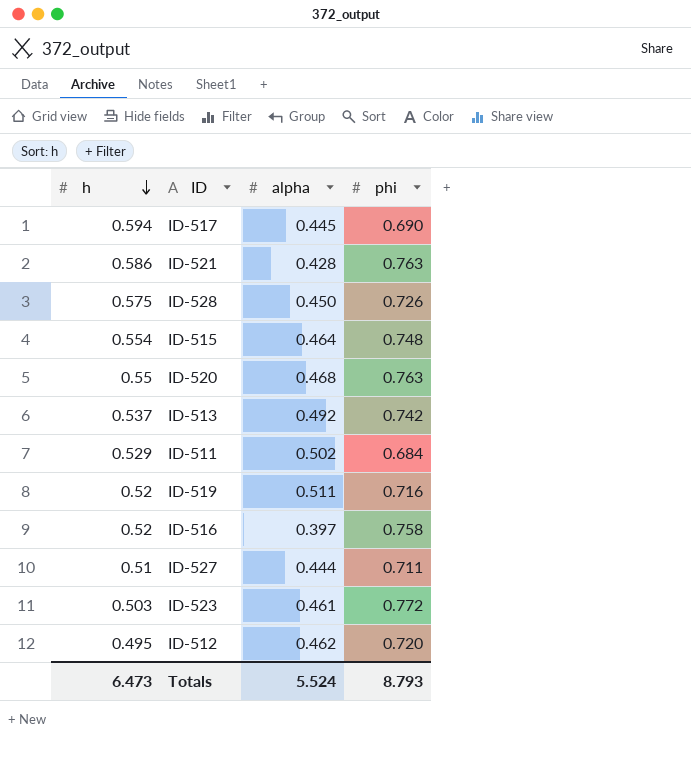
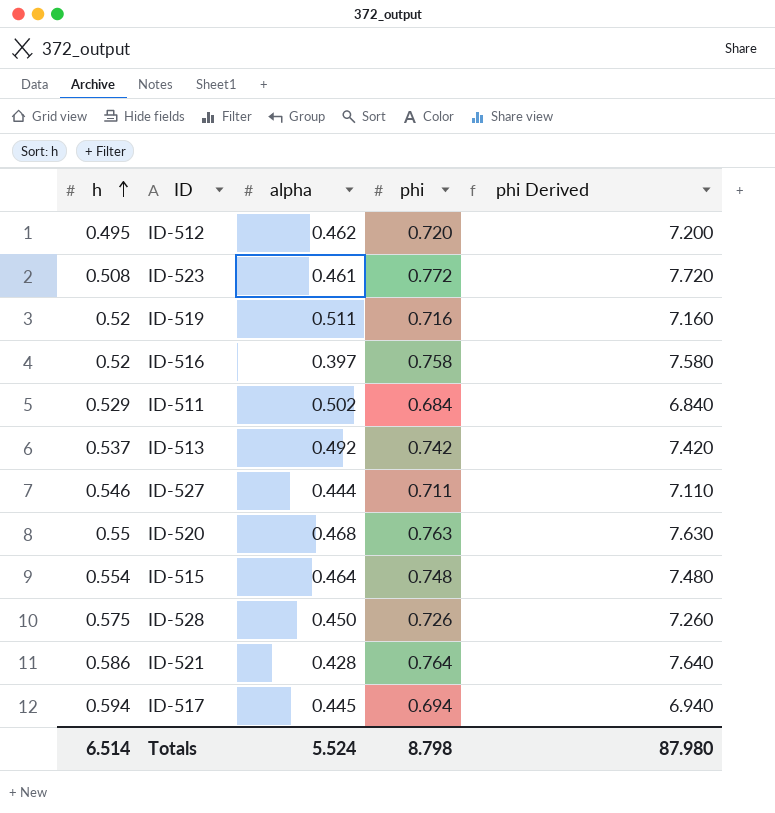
row order: h descending -> h ascending
column phi Derived | formula: none -> [phi] * 10
ID-523 | h: 0.503 -> 0.508
ID-527 | h: 0.51 -> 0.546
ID-521 | phi: 0.763 -> 0.764
ID-517 | phi: 0.690 -> 0.694
Totals | h: 6.473 -> 6.514
Totals | phi: 8.793 -> 8.798

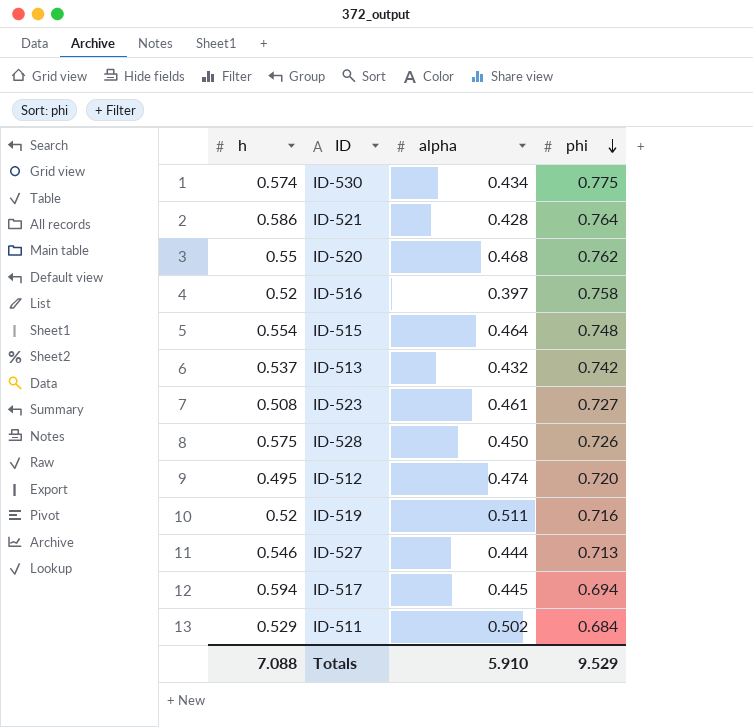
row order: h ascending -> phi descending
column phi Derived | formula: [phi] * 10 -> none
row ID-530: none -> 0.574 | 0.434 | 0.775
ID-520 | phi: 0.763 -> 0.762
ID-513 | alpha: 0.492 -> 0.432
ID-523 | phi: 0.772 -> 0.727
ID-512 | alpha: 0.462 -> 0.474
ID-527 | phi: 0.711 -> 0.713
Totals | h: 6.514 -> 7.088
Totals | alpha: 5.524 -> 5.910
Totals | phi: 8.798 -> 9.529

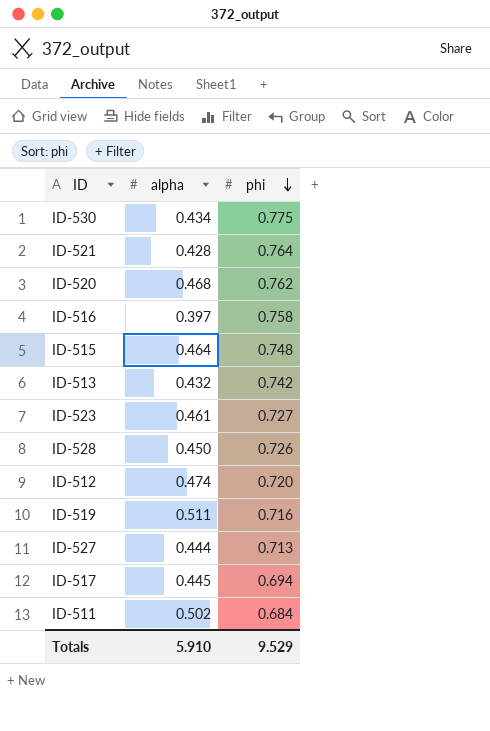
column h | position: 1 -> none

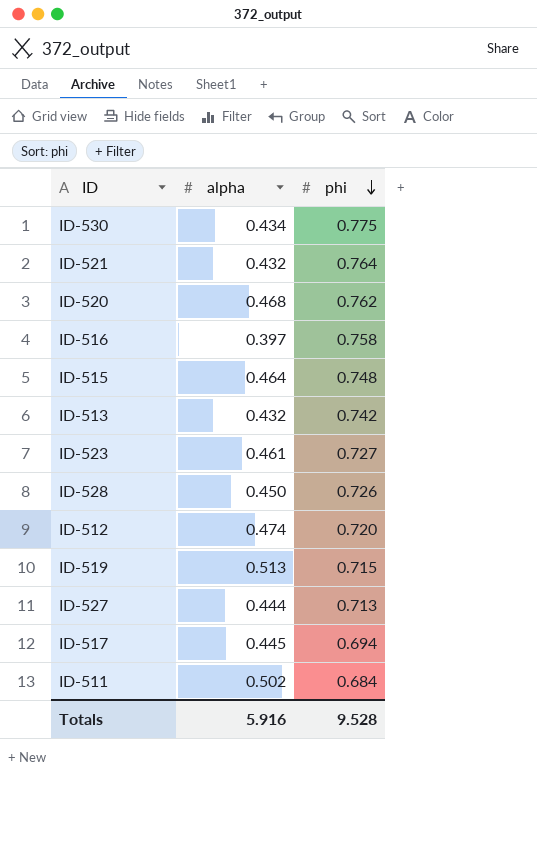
ID-521 | alpha: 0.428 -> 0.432
ID-519 | alpha: 0.511 -> 0.513
ID-519 | phi: 0.716 -> 0.715
Totals | alpha: 5.910 -> 5.916
Totals | phi: 9.529 -> 9.528

